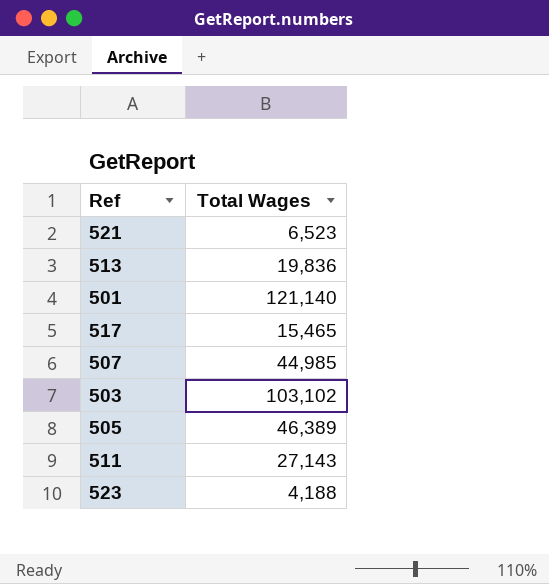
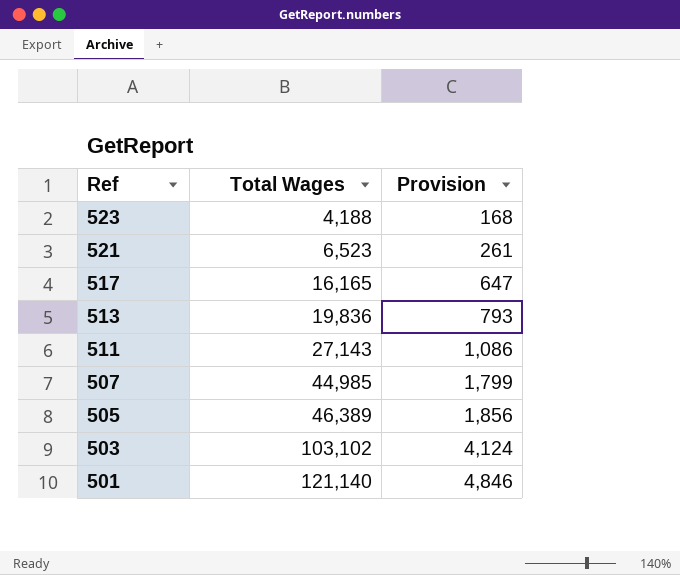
row order: none -> Ref descending
column Provision | formula: none -> [Total Wages] * 0.04
517 | Total Wages: 15,465 -> 16,165

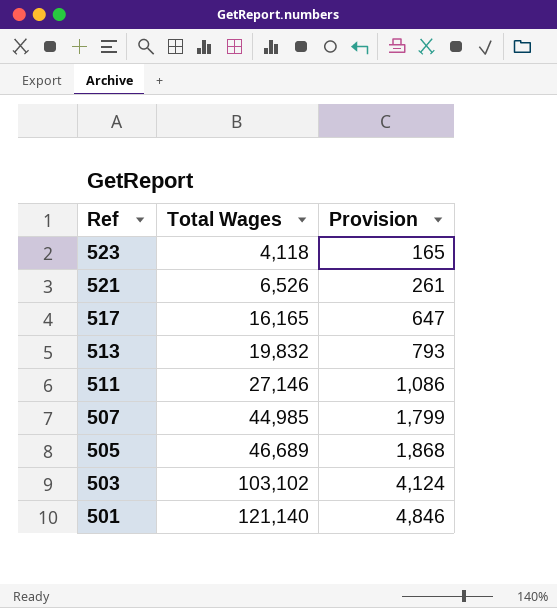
523 | Total Wages: 4,188 -> 4,118
523 | Provision: 168 -> 165
521 | Total Wages: 6,523 -> 6,526
513 | Total Wages: 19,836 -> 19,832
511 | Total Wages: 27,143 -> 27,146
505 | Total Wages: 46,389 -> 46,689
505 | Provision: 1,856 -> 1,868

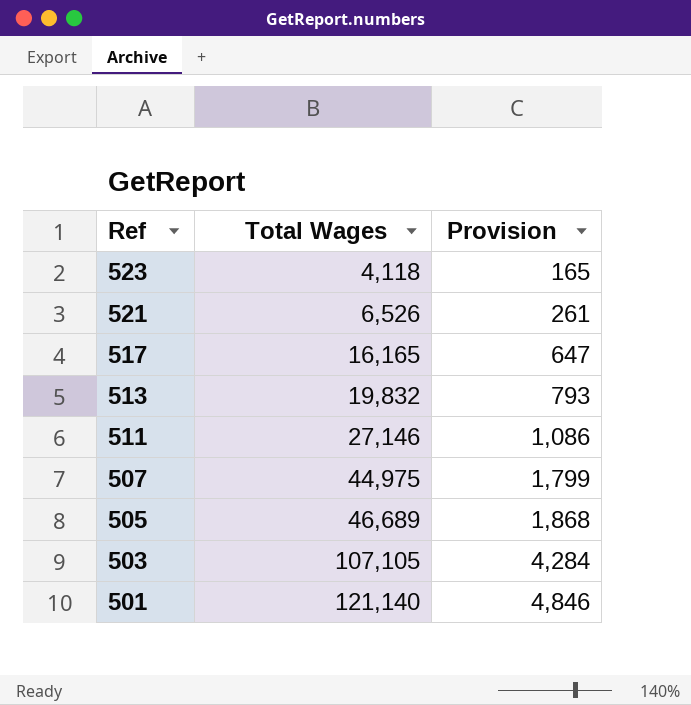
507 | Total Wages: 44,985 -> 44,975
503 | Total Wages: 103,102 -> 107,105
503 | Provision: 4,124 -> 4,284

